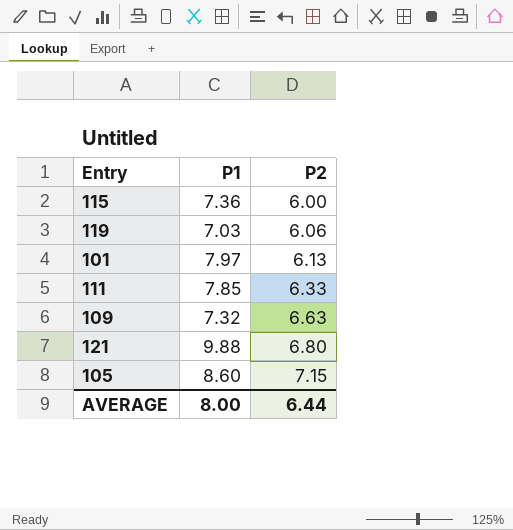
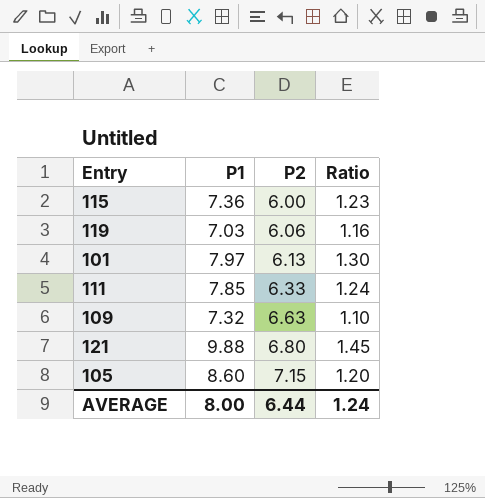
column Ratio | formula: none -> [P1] / [P2]

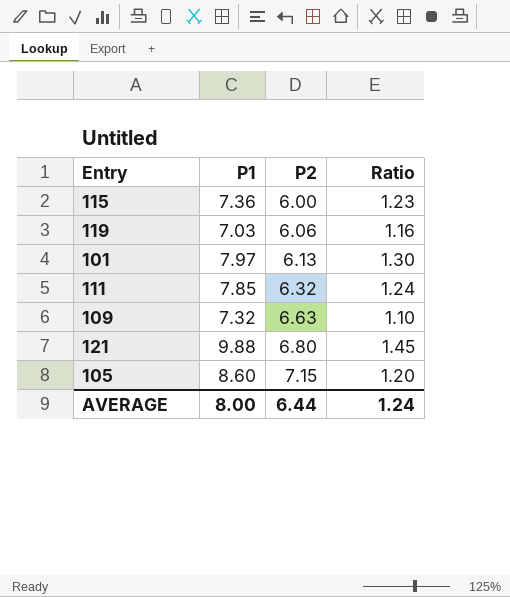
111 | P2: 6.33 -> 6.32

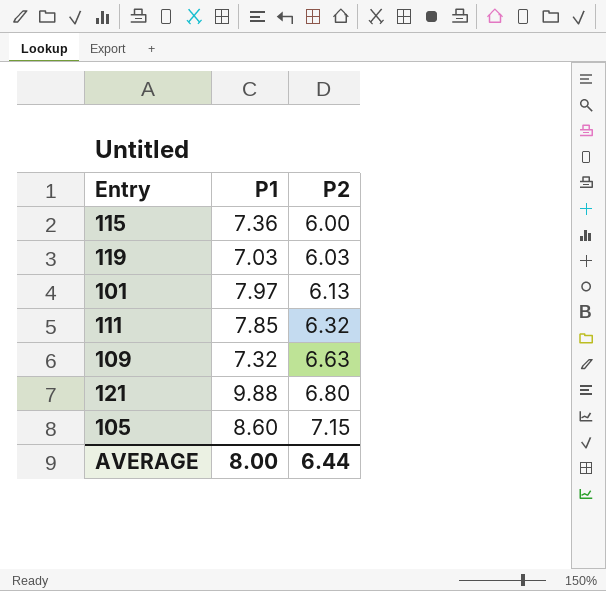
column Ratio | formula: [P1] / [P2] -> none
119 | P2: 6.06 -> 6.03

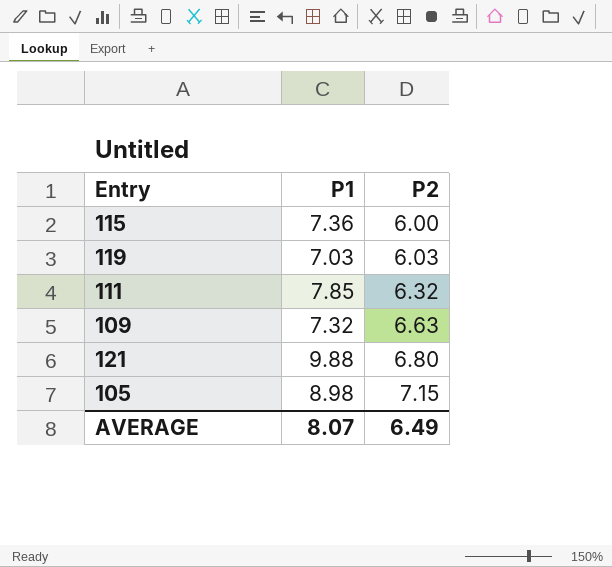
row 101: 7.97 | 6.13 -> none
105 | P1: 8.60 -> 8.98
AVERAGE | P1: 8.00 -> 8.07
AVERAGE | P2: 6.44 -> 6.49

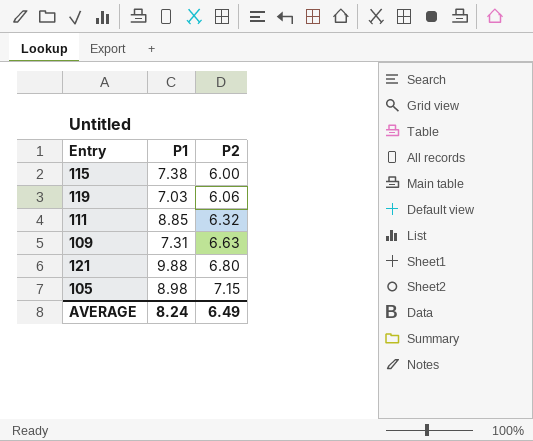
115 | P1: 7.36 -> 7.38
119 | P2: 6.03 -> 6.06
111 | P1: 7.85 -> 8.85
109 | P1: 7.32 -> 7.31
AVERAGE | P1: 8.07 -> 8.24

